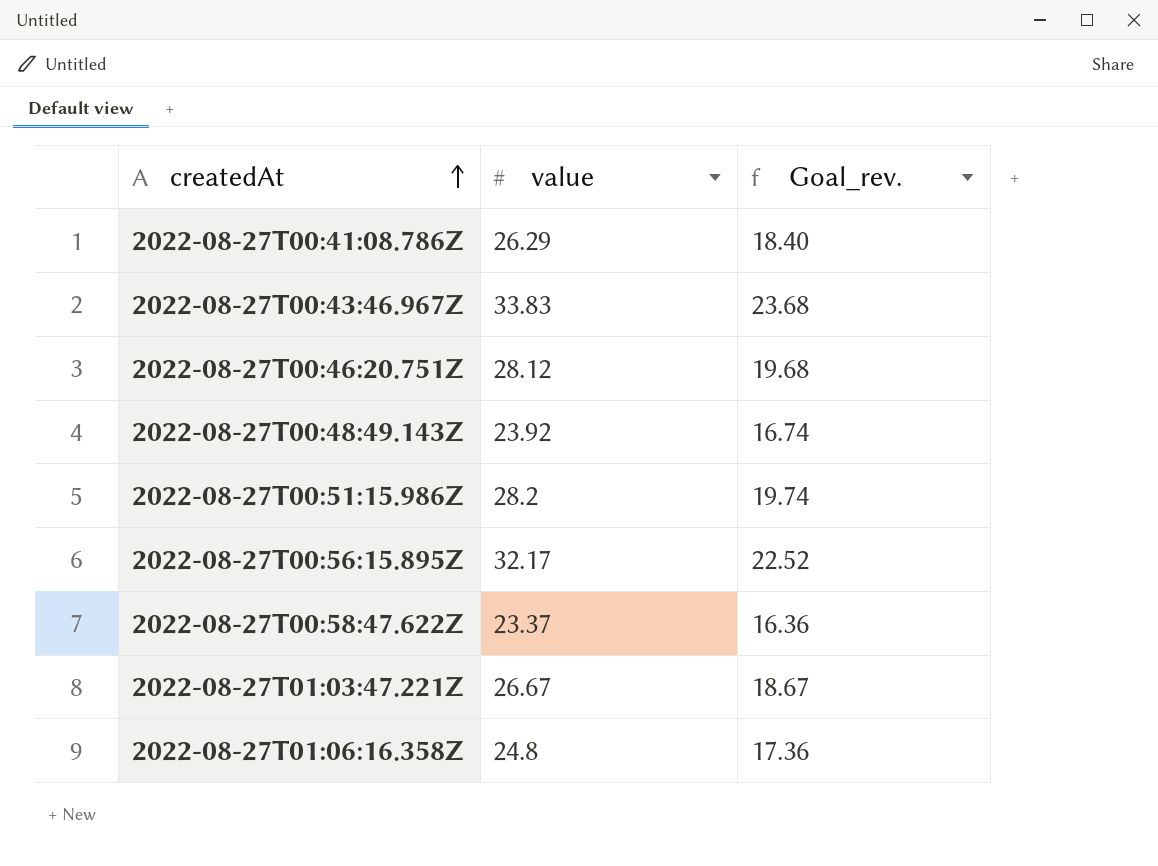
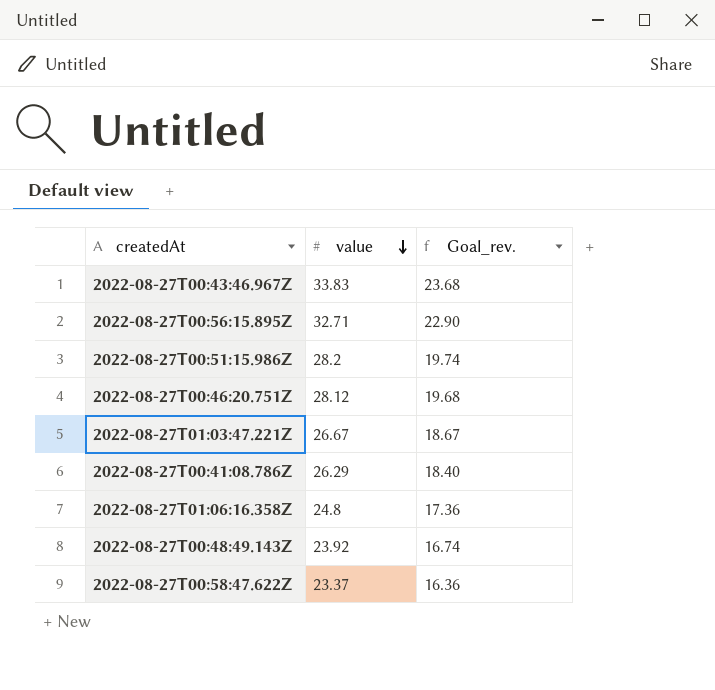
row order: createdAt ascending -> value descending
2022-08-27T00:56:15.895Z | value: 32.17 -> 32.71
2022-08-27T00:56:15.895Z | Goal_rev.: 22.52 -> 22.90

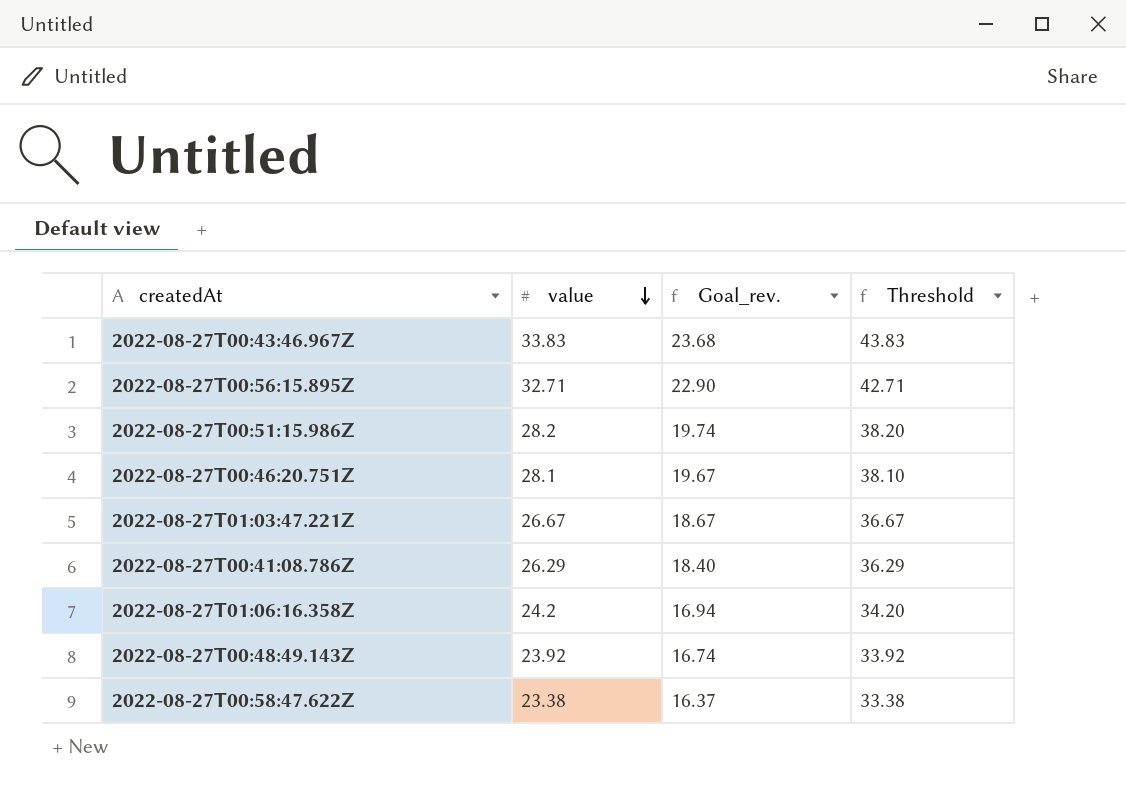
column Threshold | formula: none -> [value] + 10
2022-08-27T00:46:20.751Z | value: 28.12 -> 28.1
2022-08-27T00:46:20.751Z | Goal_rev.: 19.68 -> 19.67
2022-08-27T01:06:16.358Z | value: 24.8 -> 24.2
2022-08-27T01:06:16.358Z | Goal_rev.: 17.36 -> 16.94
2022-08-27T00:58:47.622Z | value: 23.37 -> 23.38
2022-08-27T00:58:47.622Z | Goal_rev.: 16.36 -> 16.37

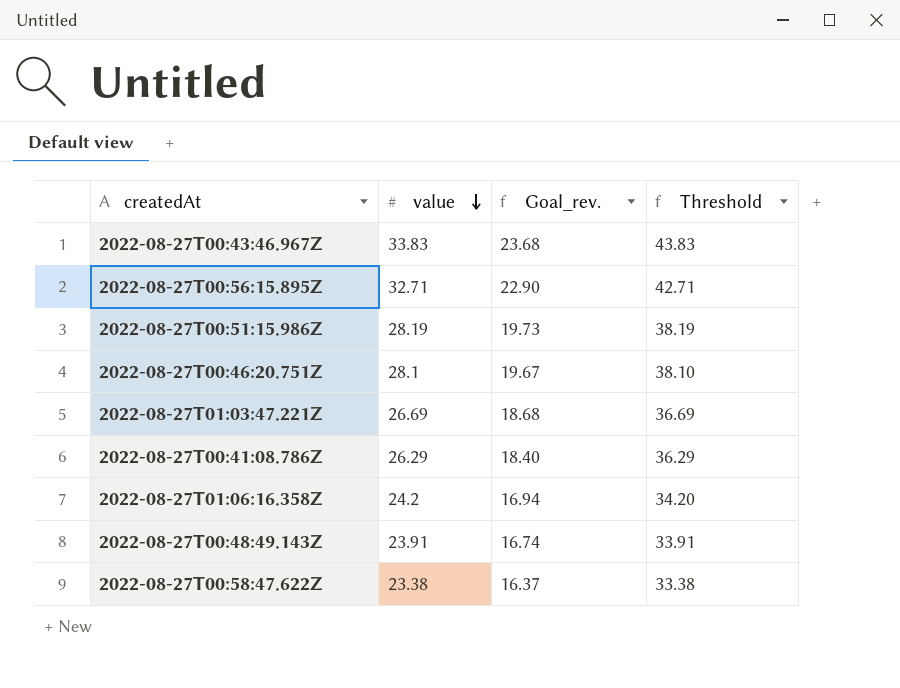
2022-08-27T00:51:15.986Z | value: 28.2 -> 28.19
2022-08-27T00:51:15.986Z | Goal_rev.: 19.74 -> 19.73
2022-08-27T00:51:15.986Z | Threshold: 38.20 -> 38.19
2022-08-27T01:03:47.221Z | value: 26.67 -> 26.69
2022-08-27T01:03:47.221Z | Goal_rev.: 18.67 -> 18.68
2022-08-27T01:03:47.221Z | Threshold: 36.67 -> 36.69
2022-08-27T00:48:49.143Z | value: 23.92 -> 23.91
2022-08-27T00:48:49.143Z | Threshold: 33.92 -> 33.91

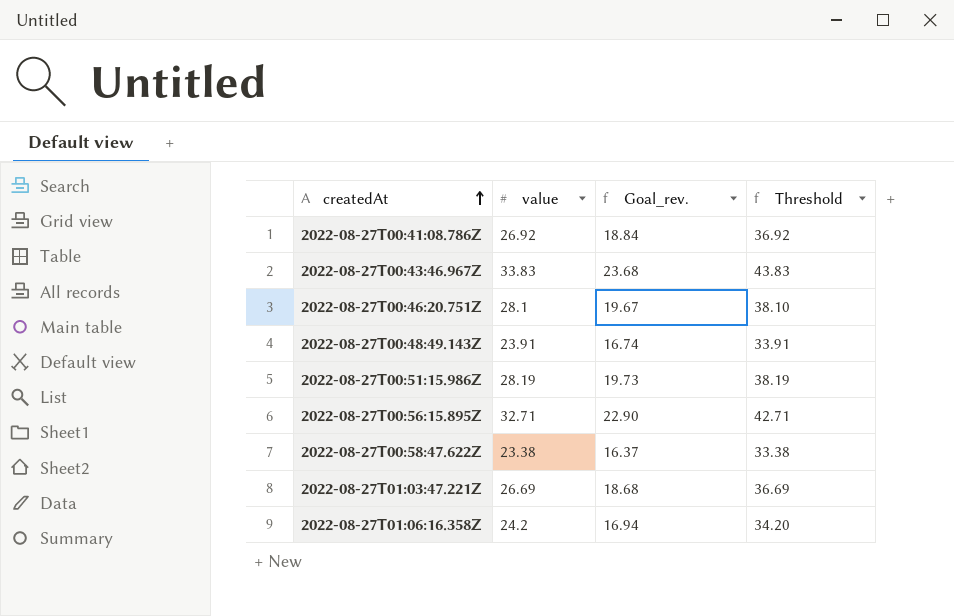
row order: value descending -> createdAt ascending
2022-08-27T00:41:08.786Z | value: 26.29 -> 26.92
2022-08-27T00:41:08.786Z | Goal_rev.: 18.40 -> 18.84
2022-08-27T00:41:08.786Z | Threshold: 36.29 -> 36.92

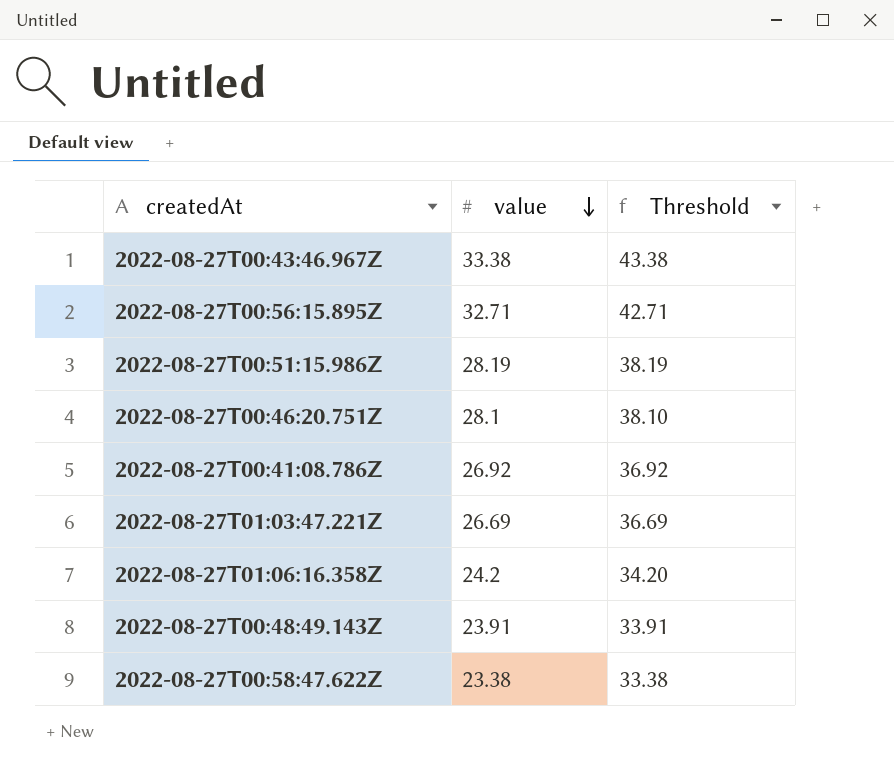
row order: createdAt ascending -> value descending
column Goal_rev. | formula: [value] * 0.7 -> none
2022-08-27T00:43:46.967Z | value: 33.83 -> 33.38
2022-08-27T00:43:46.967Z | Threshold: 43.83 -> 43.38

